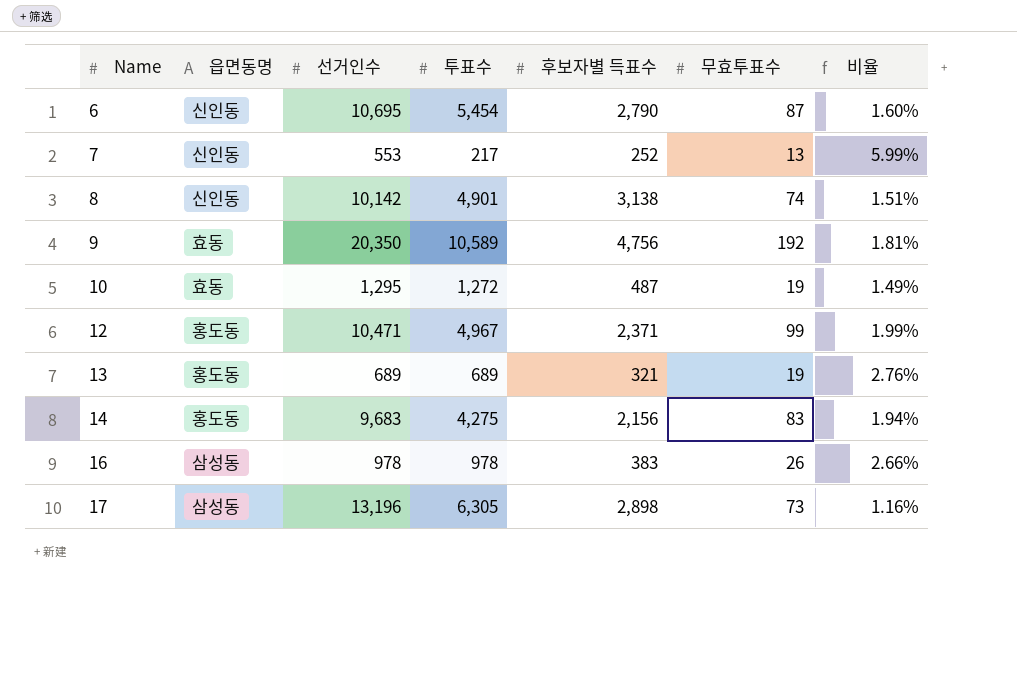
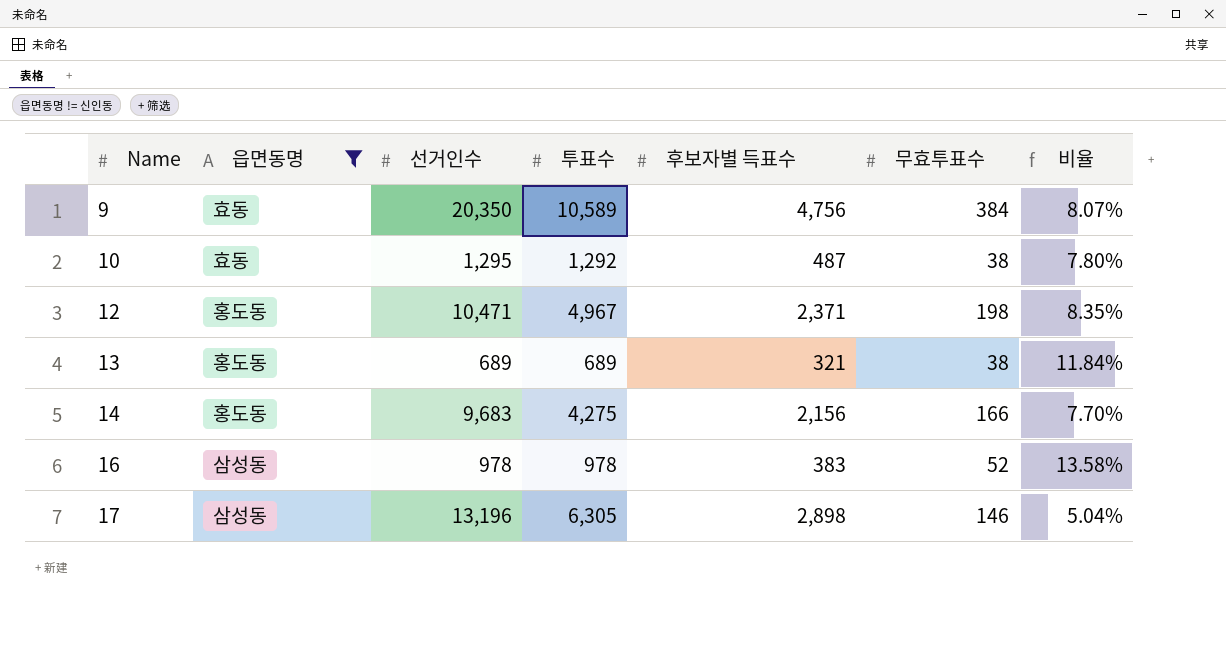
filter: none -> 읍면동명 != 신인동
column 비율 | formula: [무효투표수] / [투표수] -> [무효투표수] / [후보자별 득표수]
9 | 무효투표수: 192 -> 384
10 | 투표수: 1,272 -> 1,292
10 | 무효투표수: 19 -> 38
12 | 무효투표수: 99 -> 198
13 | 무효투표수: 19 -> 38
14 | 무효투표수: 83 -> 166
16 | 무효투표수: 26 -> 52
17 | 무효투표수: 73 -> 146

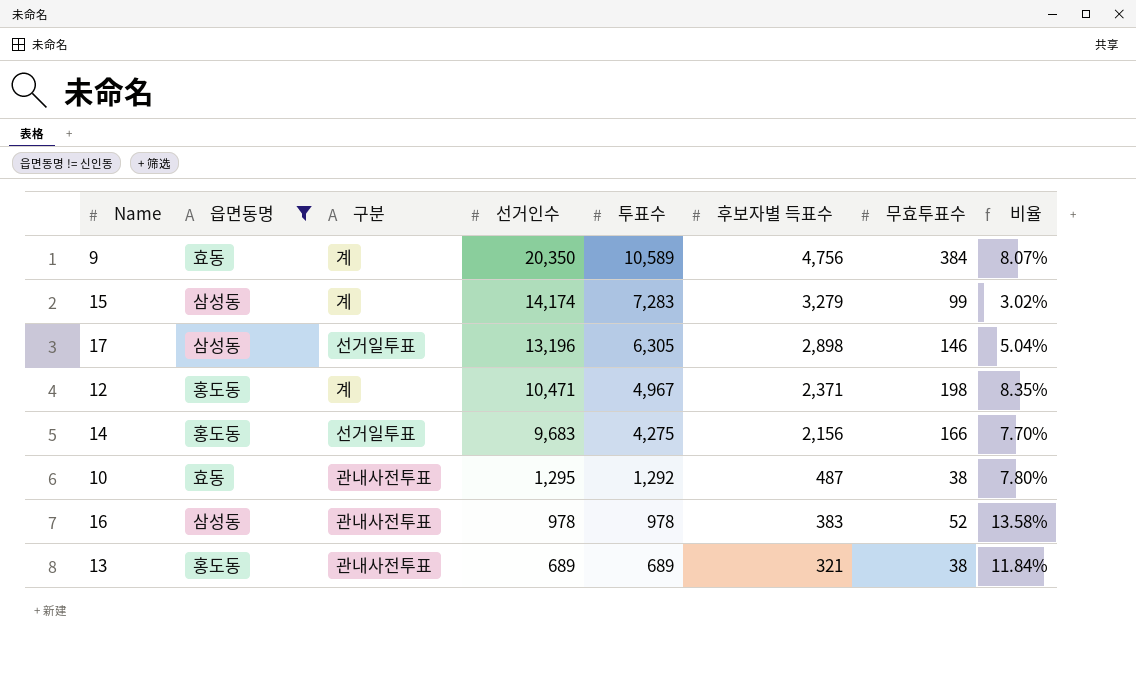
row order: Name ascending -> 선거인수 descending
column 구분 | position: none -> 3
row 15: none -> 삼성동 | 계 | 14,174 | 7,283 | 3,279 | 99 | 3.02%

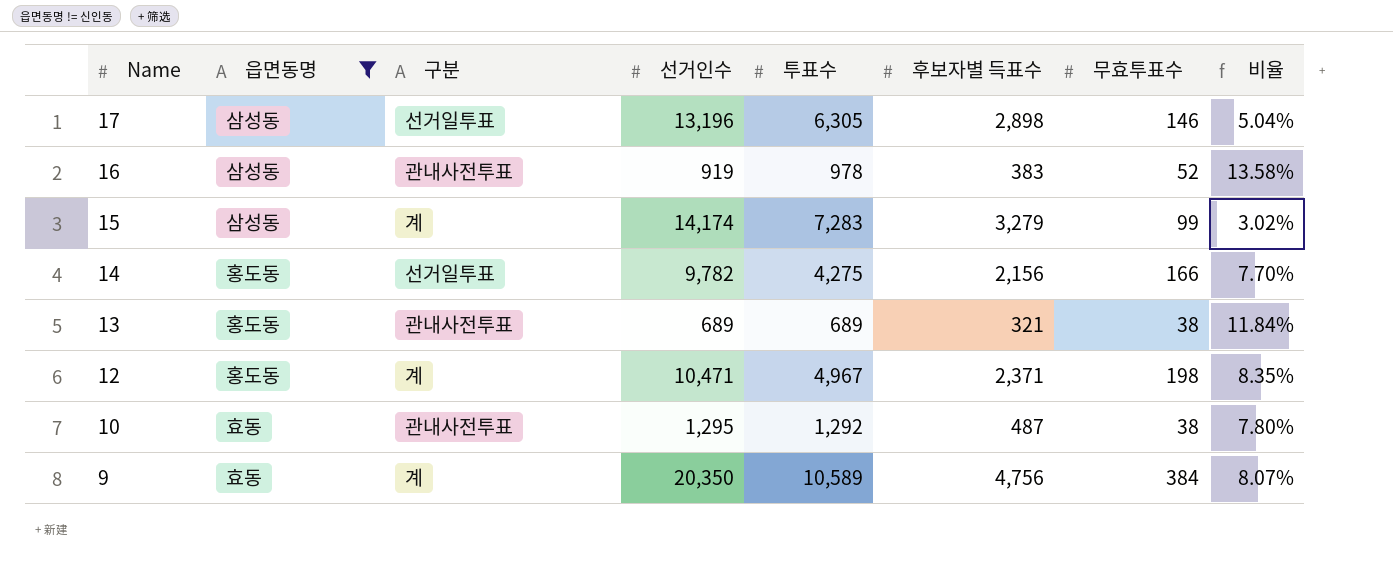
row order: 선거인수 descending -> Name descending
16 | 선거인수: 978 -> 919
14 | 선거인수: 9,683 -> 9,782

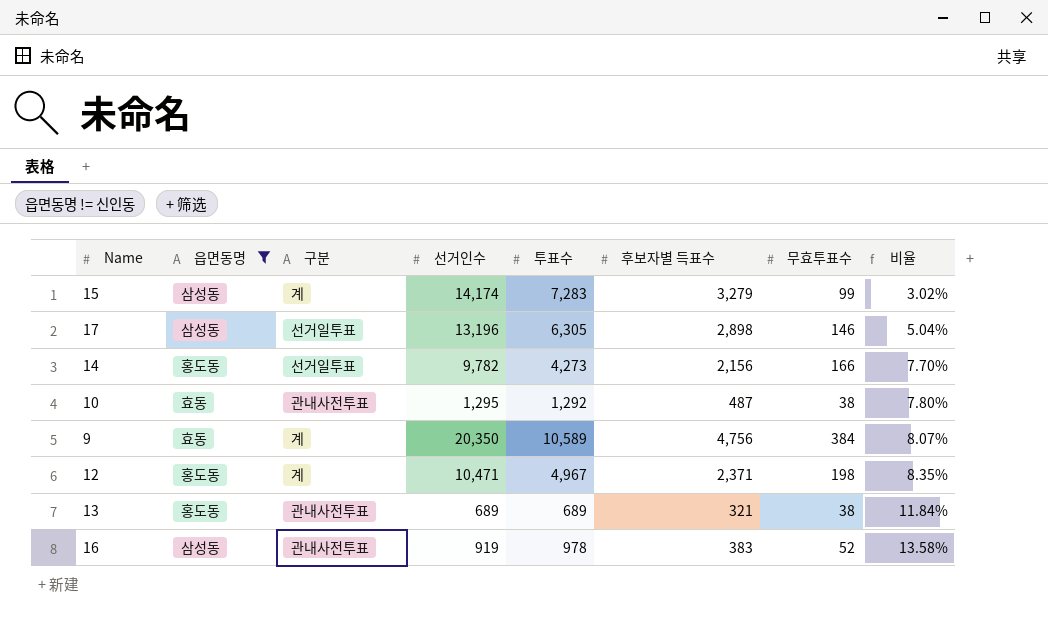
row order: Name descending -> 비율 ascending
14 | 투표수: 4,275 -> 4,273

